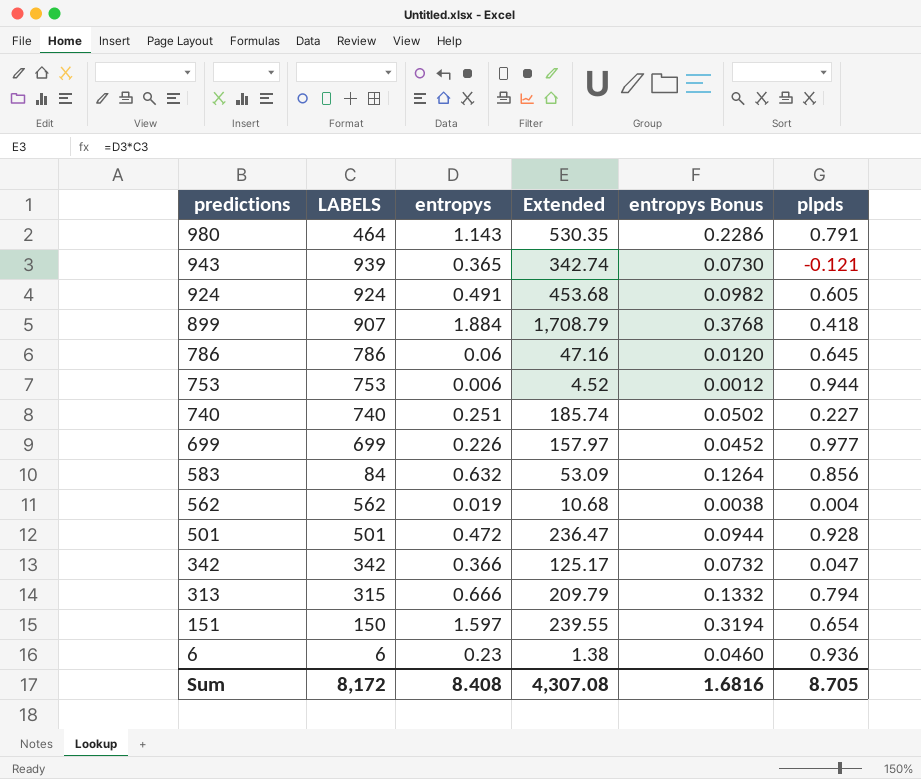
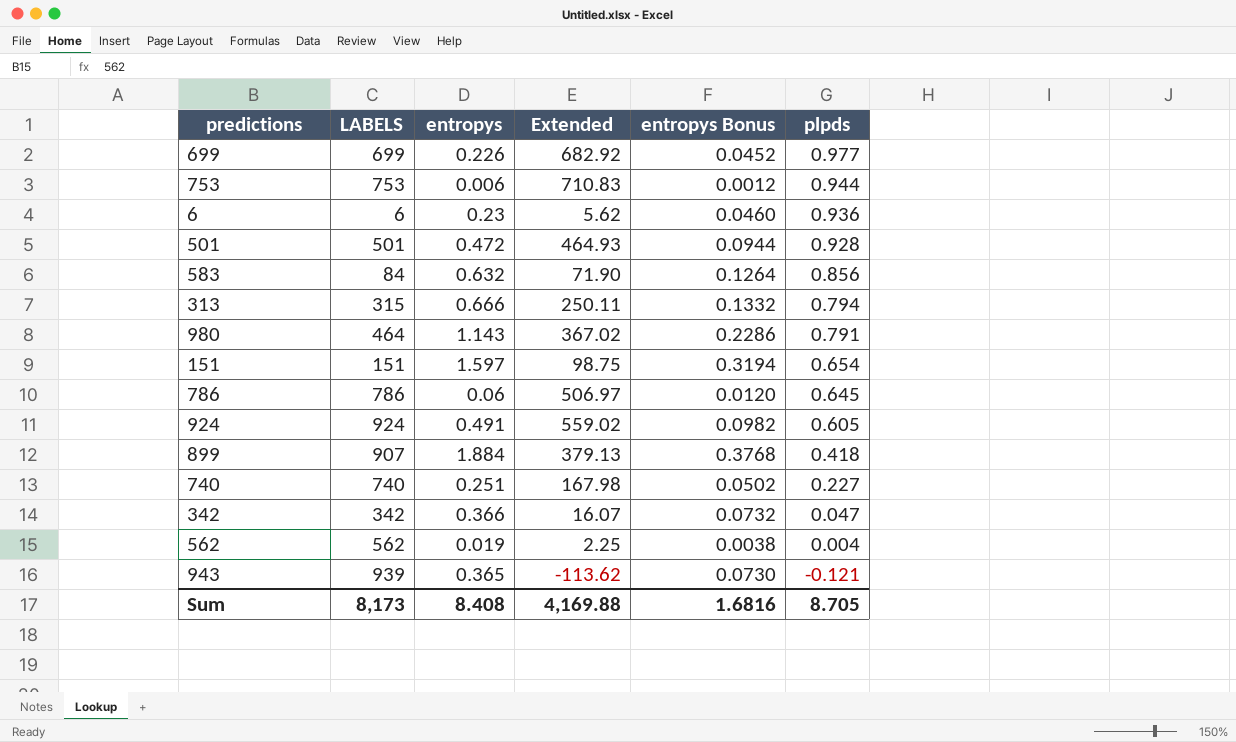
row order: predictions descending -> plpds descending
column Extended | formula: [LABELS] * [entropys] -> [LABELS] * [plpds]
151 | LABELS: 150 -> 151
Sum | LABELS: 8,172 -> 8,173
Sum | Extended: 4,307.08 -> 4,169.88

